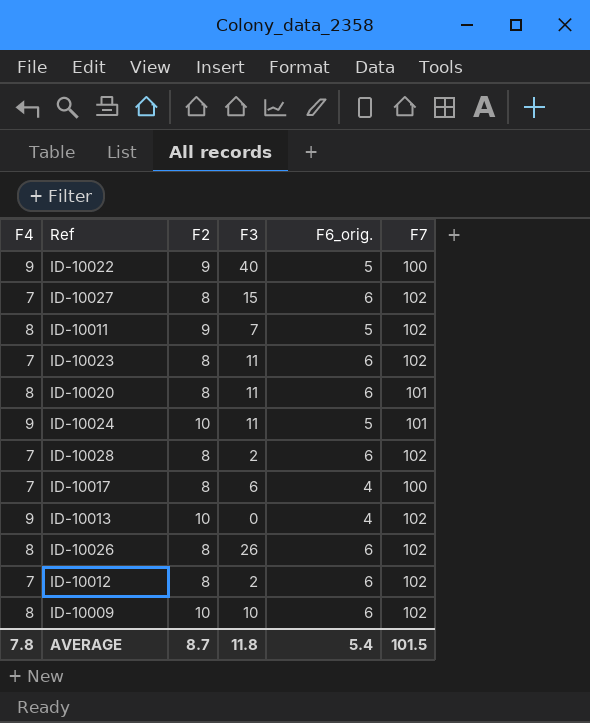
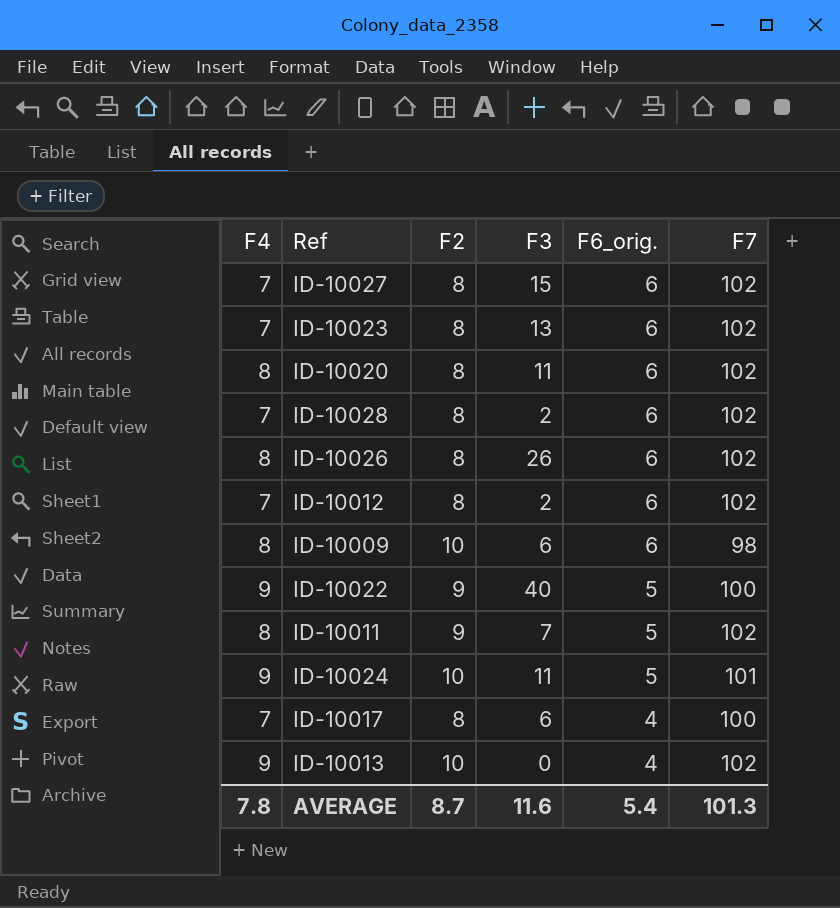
row order: none -> F6_orig. descending
ID-10023 | F3: 11 -> 13
ID-10020 | F7: 101 -> 102
ID-10009 | F3: 10 -> 6
ID-10009 | F7: 102 -> 98
AVERAGE | F3: 11.8 -> 11.6
AVERAGE | F7: 101.5 -> 101.3

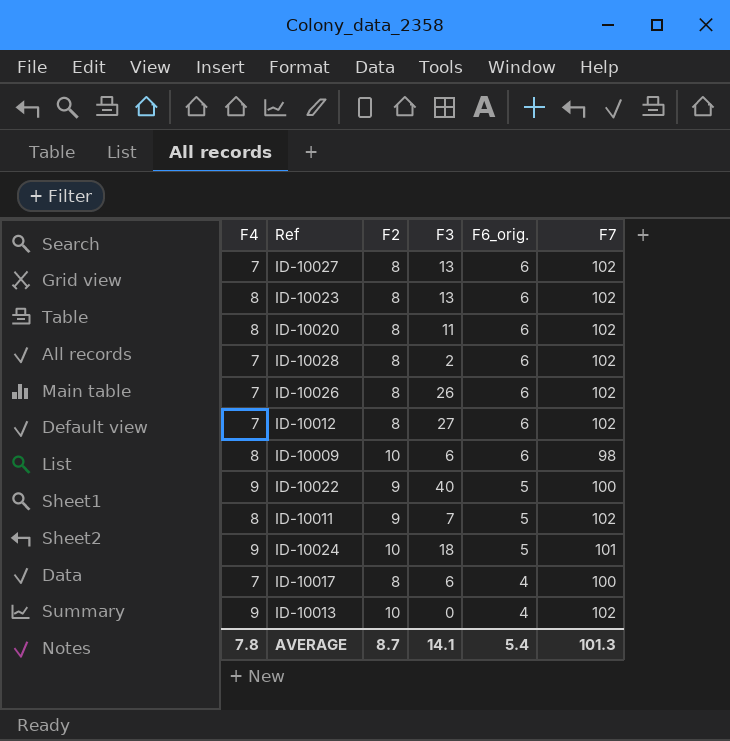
ID-10027 | F3: 15 -> 13
ID-10023 | F4: 7 -> 8
ID-10026 | F4: 8 -> 7
ID-10012 | F3: 2 -> 27
ID-10024 | F3: 11 -> 18
AVERAGE | F3: 11.6 -> 14.1

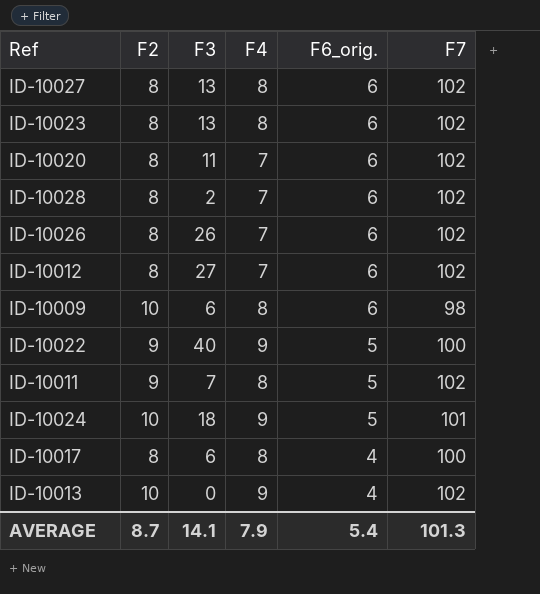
column F4 | position: 1 -> 4
ID-10027 | F4: 7 -> 8
ID-10020 | F4: 8 -> 7
ID-10017 | F4: 7 -> 8
AVERAGE | F4: 7.8 -> 7.9

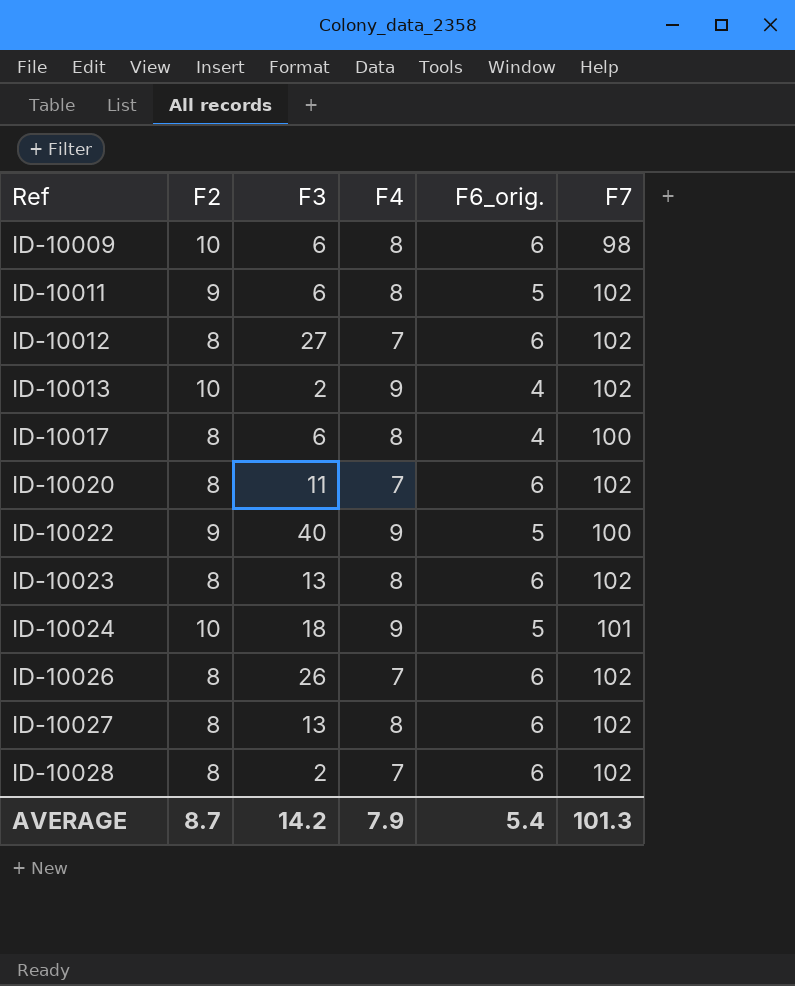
row order: F6_orig. descending -> Ref ascending
ID-10011 | F3: 7 -> 6
ID-10013 | F3: 0 -> 2
AVERAGE | F3: 14.1 -> 14.2

